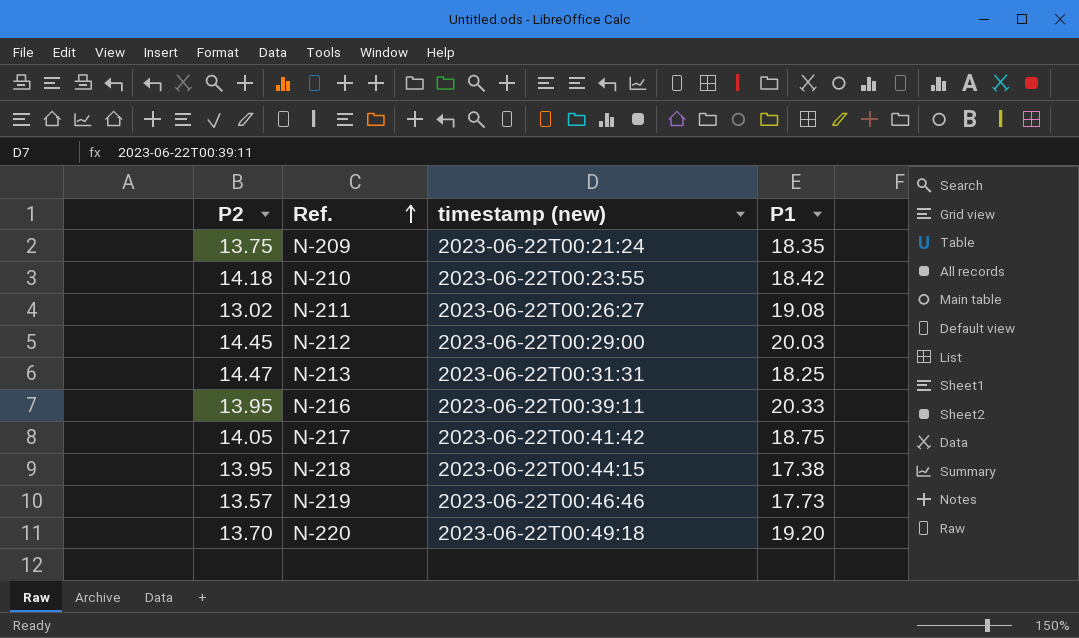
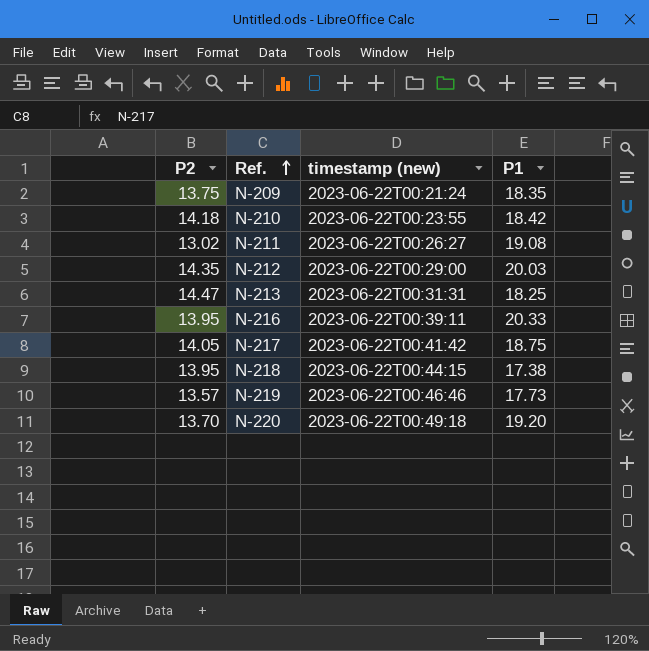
N-212 | P2: 14.45 -> 14.35

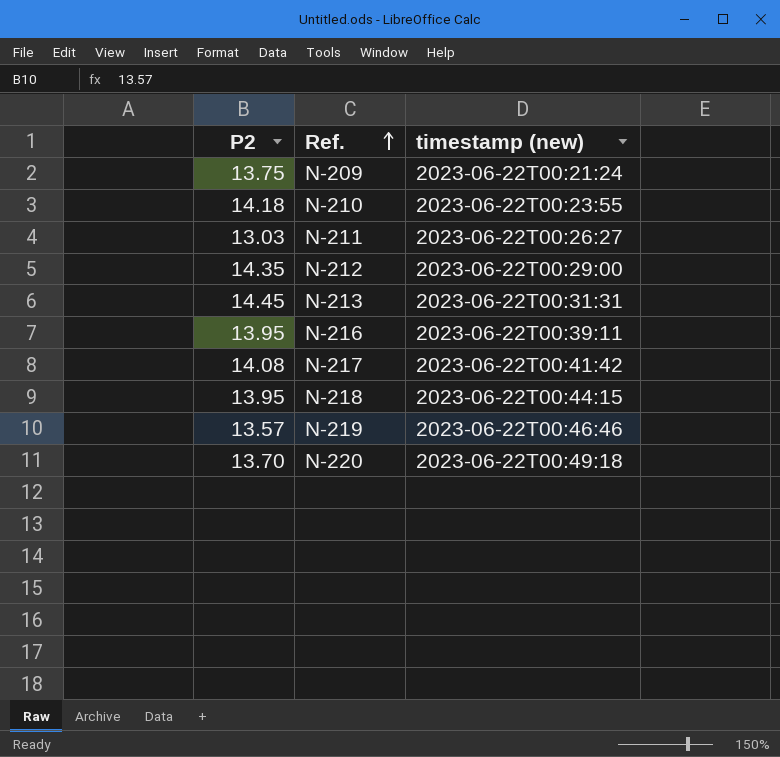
column P1 | position: 4 -> none
N-211 | P2: 13.02 -> 13.03
N-213 | P2: 14.47 -> 14.45
N-217 | P2: 14.05 -> 14.08

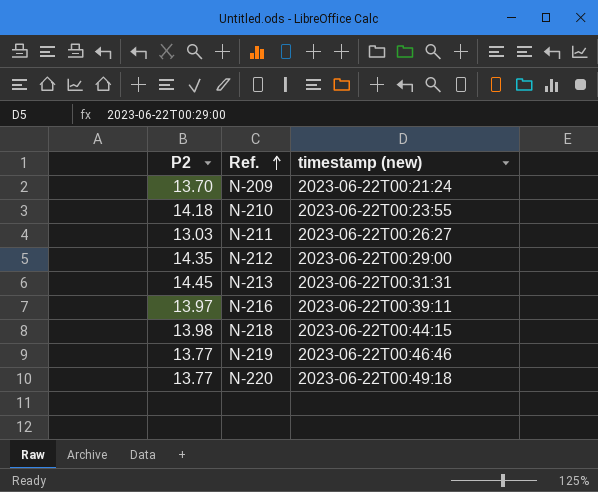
row N-217: 14.08 | 2023-06-22T00:41:42 -> none
N-209 | P2: 13.75 -> 13.70
N-216 | P2: 13.95 -> 13.97
N-218 | P2: 13.95 -> 13.98
N-219 | P2: 13.57 -> 13.77
N-220 | P2: 13.70 -> 13.77

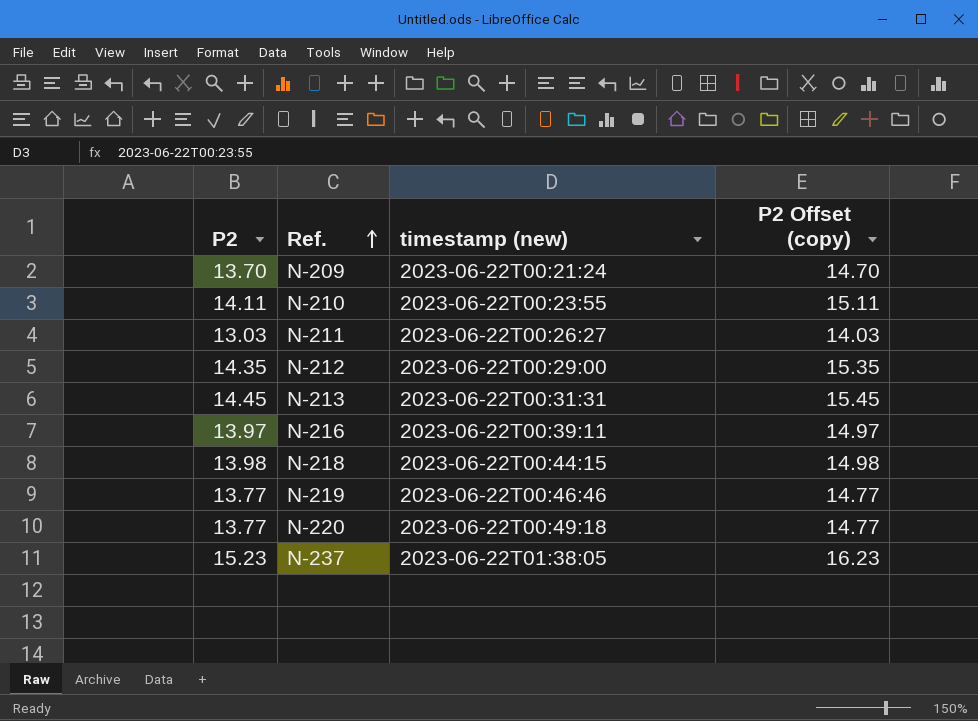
column P2 Offset (copy) | formula: none -> [P2] + 1
N-210 | P2: 14.18 -> 14.11
row N-237: none -> 15.23 | 2023-06-22T01:38:05 | 16.23

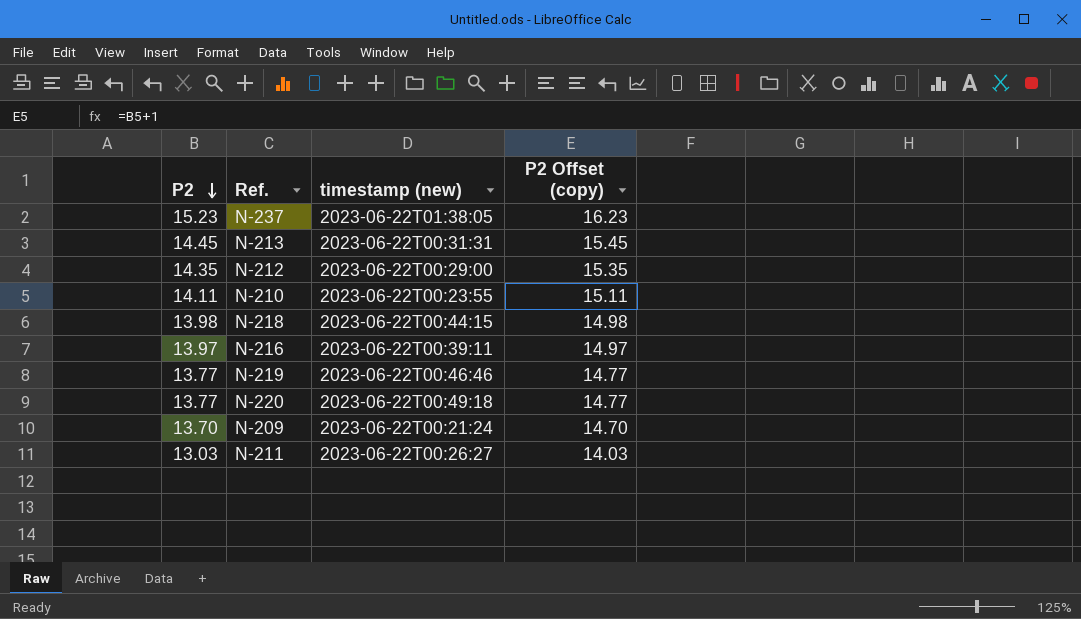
row order: Ref. ascending -> P2 descending

